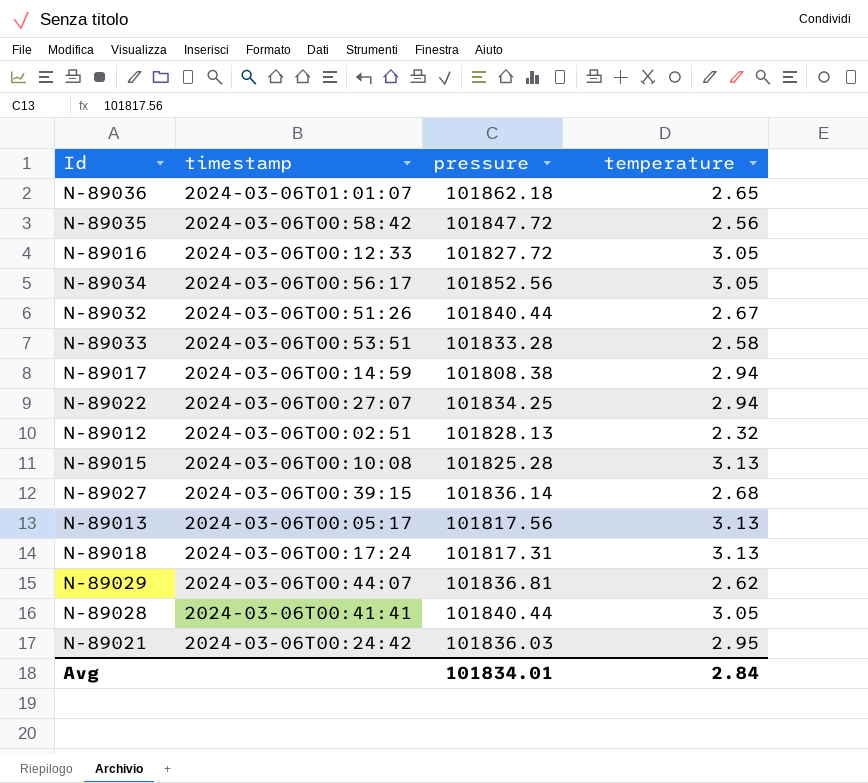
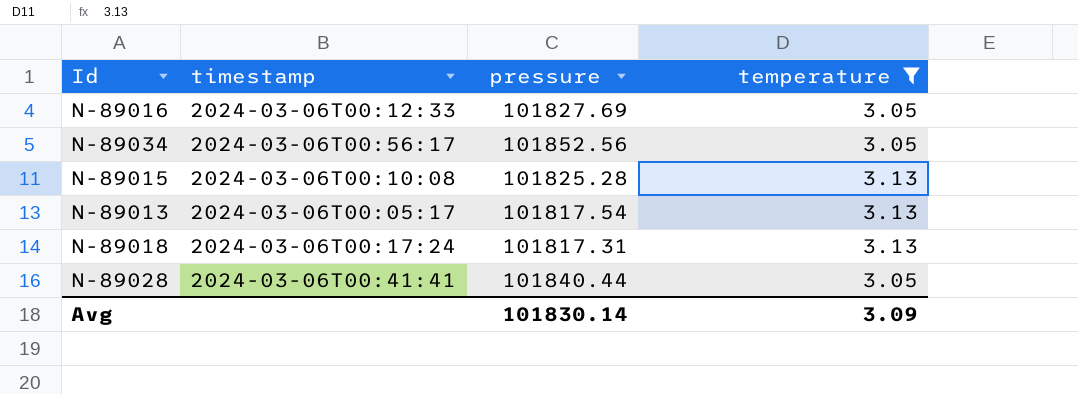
filter: none -> temperature >= 3.05
N-89016 | pressure: 101827.72 -> 101827.69
N-89013 | pressure: 101817.56 -> 101817.54
Avg | pressure: 101834.01 -> 101830.14
Avg | temperature: 2.84 -> 3.09

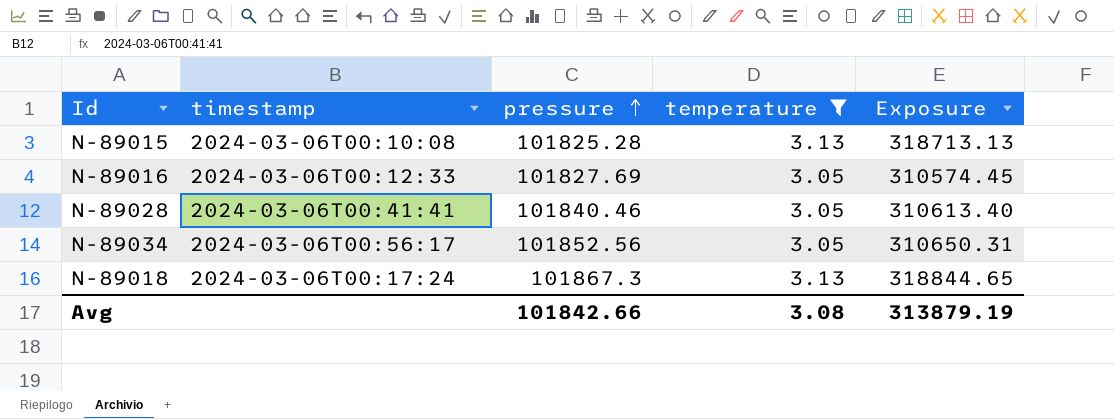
row order: none -> pressure ascending
column Exposure | formula: none -> [pressure] * [temperature]
row N-89013: 2024-03-06T00:05:17 | 101817.54 | 3.13 -> none
N-89028 | pressure: 101840.44 -> 101840.46
N-89018 | pressure: 101817.31 -> 101867.3
Avg | pressure: 101830.14 -> 101842.66
Avg | temperature: 3.09 -> 3.08

